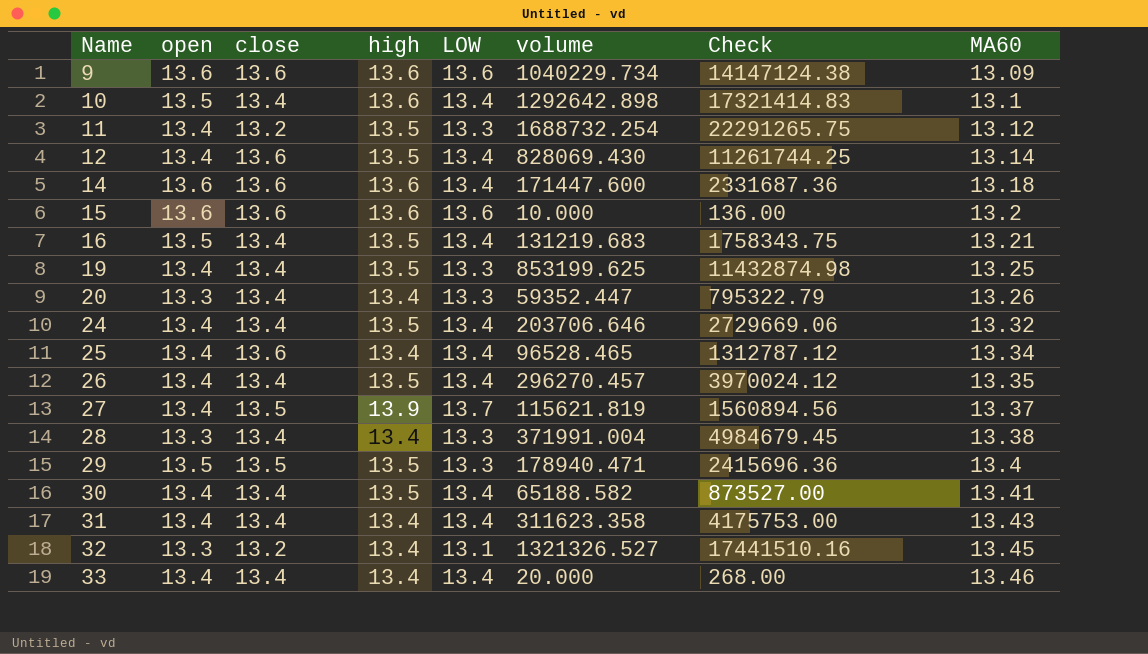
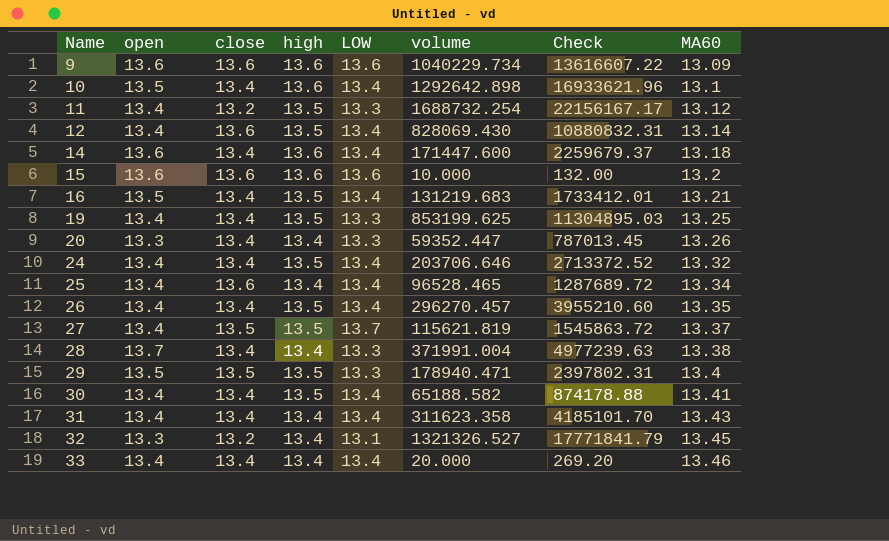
column Check | formula: [close] * [volume] -> [volume] * [MA60]
14 | close: 13.6 -> 13.4
27 | high: 13.9 -> 13.5
28 | open: 13.3 -> 13.7

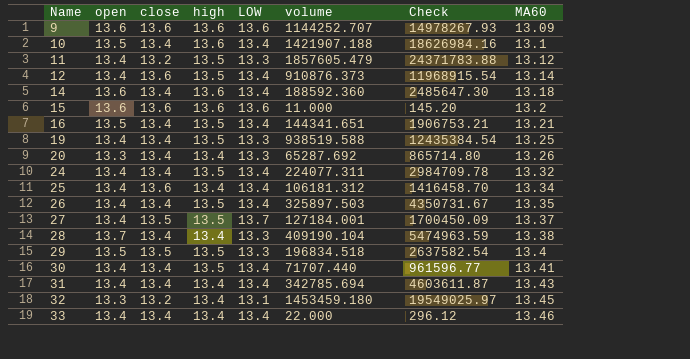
9 | volume: 1040229.734 -> 1144252.707
9 | Check: 13616607.22 -> 14978267.93
10 | volume: 1292642.898 -> 1421907.188
10 | Check: 16933621.96 -> 18626984.16
11 | volume: 1688732.254 -> 1857605.479
11 | Check: 22156167.17 -> 24371783.88
12 | volume: 828069.430 -> 910876.373
12 | Check: 10880832.31 -> 11968915.54
14 | volume: 171447.600 -> 188592.360
14 | Check: 2259679.37 -> 2485647.30
15 | volume: 10.000 -> 11.000
15 | Check: 132.00 -> 145.20
16 | volume: 131219.683 -> 144341.651
16 | Check: 1733412.01 -> 1906753.21
19 | volume: 853199.625 -> 938519.588
19 | Check: 11304895.03 -> 12435384.54
20 | volume: 59352.447 -> 65287.692
20 | Check: 787013.45 -> 865714.80
24 | volume: 203706.646 -> 224077.311
24 | Check: 2713372.52 -> 2984709.78
25 | volume: 96528.465 -> 106181.312
25 | Check: 1287689.72 -> 1416458.70
26 | volume: 296270.457 -> 325897.503
26 | Check: 3955210.60 -> 4350731.67
27 | volume: 115621.819 -> 127184.001
27 | Check: 1545863.72 -> 1700450.09
28 | volume: 371991.004 -> 409190.104
28 | Check: 4977239.63 -> 5474963.59
29 | volume: 178940.471 -> 196834.518
29 | Check: 2397802.31 -> 2637582.54
30 | volume: 65188.582 -> 71707.440
30 | Check: 874178.88 -> 961596.77
31 | volume: 311623.358 -> 342785.694
31 | Check: 4185101.70 -> 4603611.87
32 | volume: 1321326.527 -> 1453459.180
32 | Check: 17771841.79 -> 19549025.97
33 | volume: 20.000 -> 22.000
33 | Check: 269.20 -> 296.12

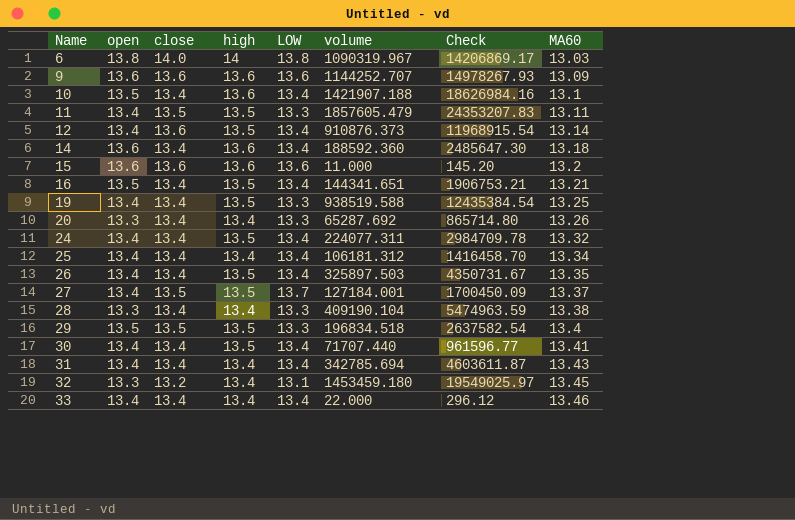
row 6: none -> 13.8 | 14.0 | 14 | 13.8 | 1090319.967 | 14206869.17 | 13.03
11 | close: 13.2 -> 13.5
11 | Check: 24371783.88 -> 24353207.83
11 | MA60: 13.12 -> 13.11
25 | close: 13.6 -> 13.4
28 | open: 13.7 -> 13.3

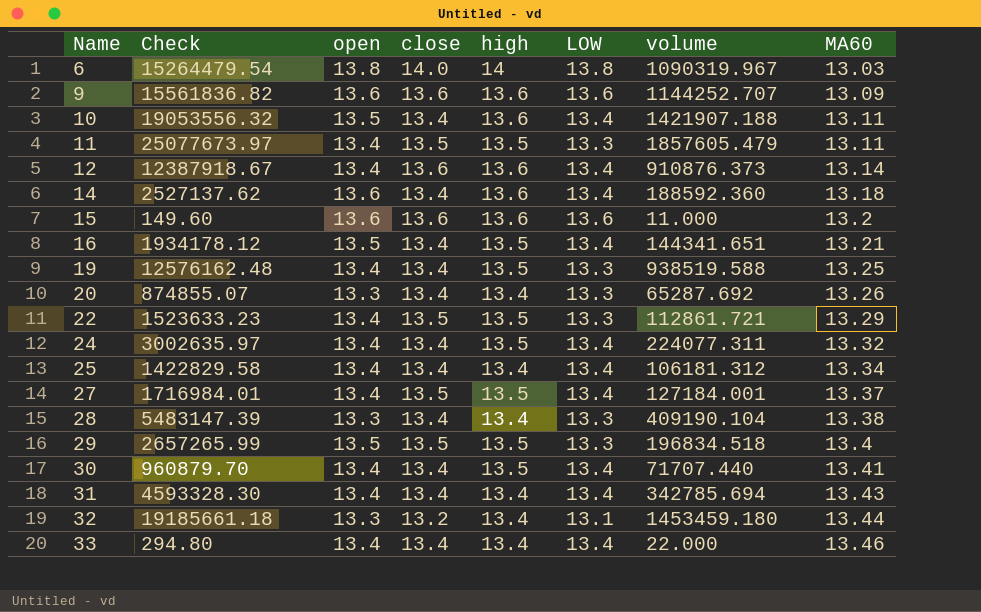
column Check | formula: [volume] * [MA60] -> [close] * [volume]
column Check | position: 7 -> 2
row 26: 13.4 | 13.4 | 13.5 | 13.4 | 325897.503 | 4350731.67 | 13.35 -> none
10 | MA60: 13.1 -> 13.11
12 | high: 13.5 -> 13.6
row 22: none -> 1523633.23 | 13.4 | 13.5 | 13.5 | 13.3 | 112861.721 | 13.29
27 | LOW: 13.7 -> 13.4
32 | MA60: 13.45 -> 13.44

